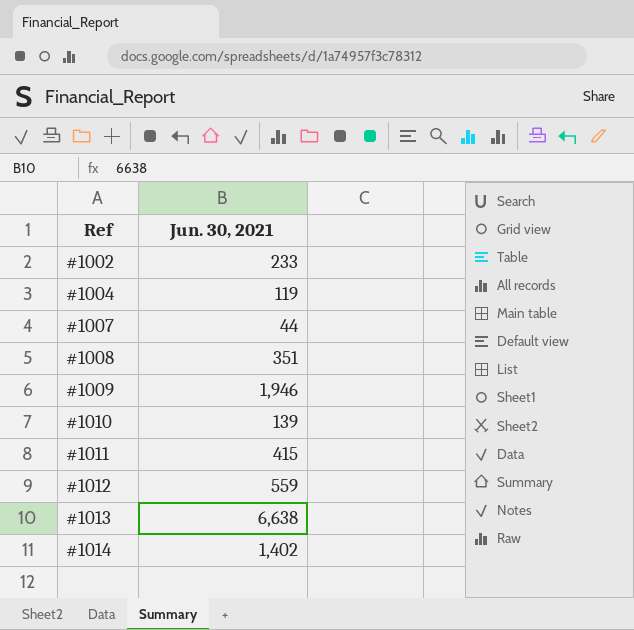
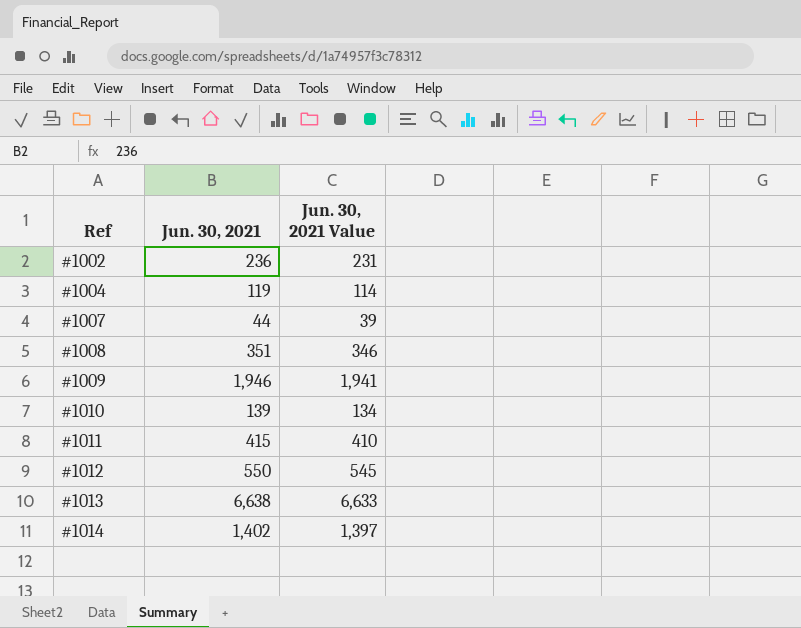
column Jun. 30, 2021 Value | formula: none -> [Jun. 30, 2021] - 5
#1002 | Jun. 30, 2021: 233 -> 236
#1012 | Jun. 30, 2021: 559 -> 550

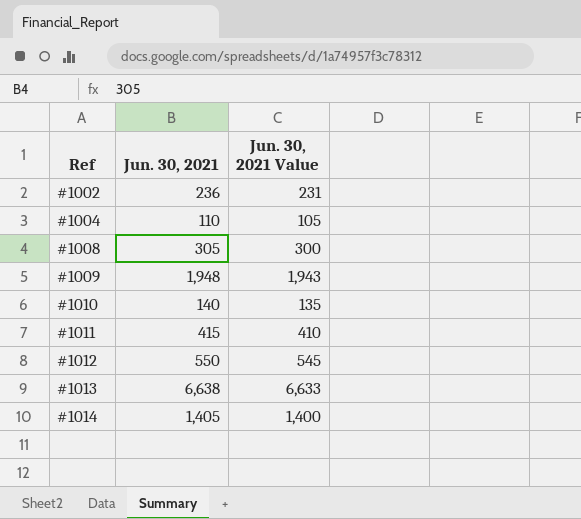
row #1007: 44 | 39 -> none
#1004 | Jun. 30, 2021: 119 -> 110
#1004 | Jun. 30, 2021 Value: 114 -> 105
#1008 | Jun. 30, 2021: 351 -> 305
#1008 | Jun. 30, 2021 Value: 346 -> 300
#1009 | Jun. 30, 2021: 1,946 -> 1,948
#1009 | Jun. 30, 2021 Value: 1,941 -> 1,943
#1010 | Jun. 30, 2021: 139 -> 140
#1010 | Jun. 30, 2021 Value: 134 -> 135
#1014 | Jun. 30, 2021: 1,402 -> 1,405
#1014 | Jun. 30, 2021 Value: 1,397 -> 1,400

